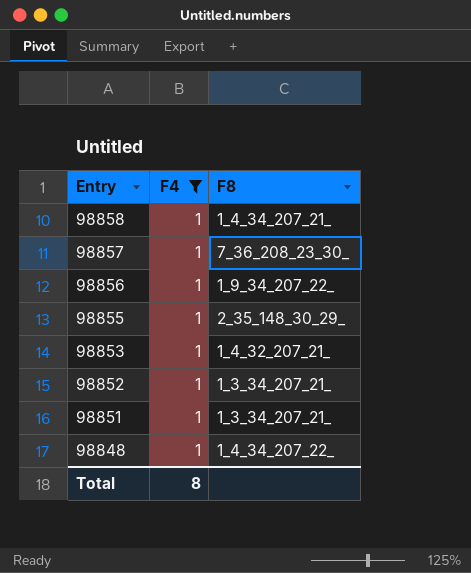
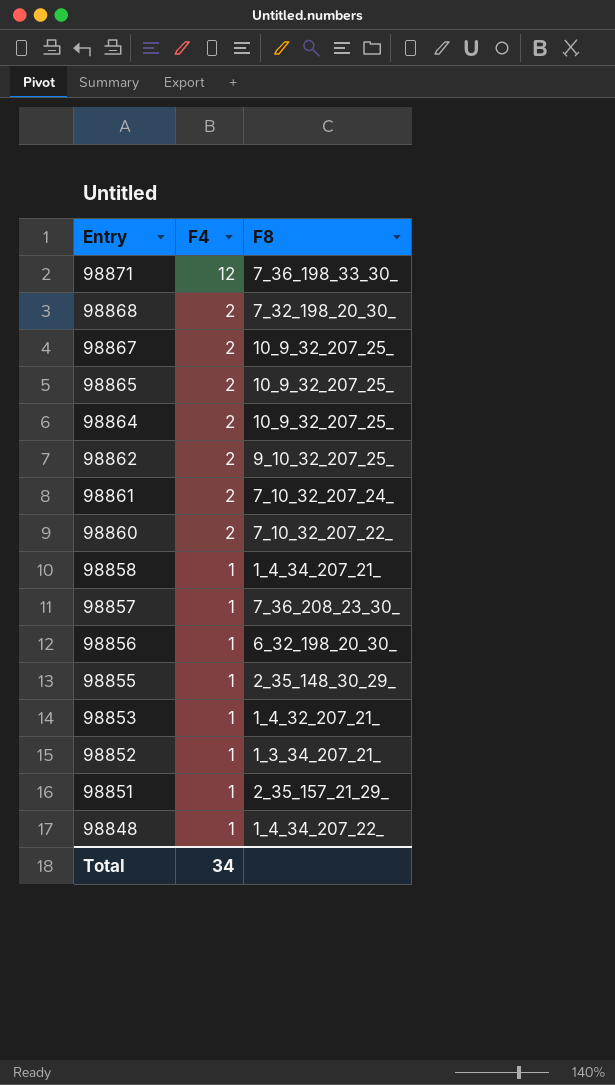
filter: F4 = 1 -> none
98856 | F8: 1_9_34_207_22_ -> 6_32_198_20_30_
98851 | F8: 1_3_34_207_21_ -> 2_35_157_21_29_
Total | F4: 8 -> 34

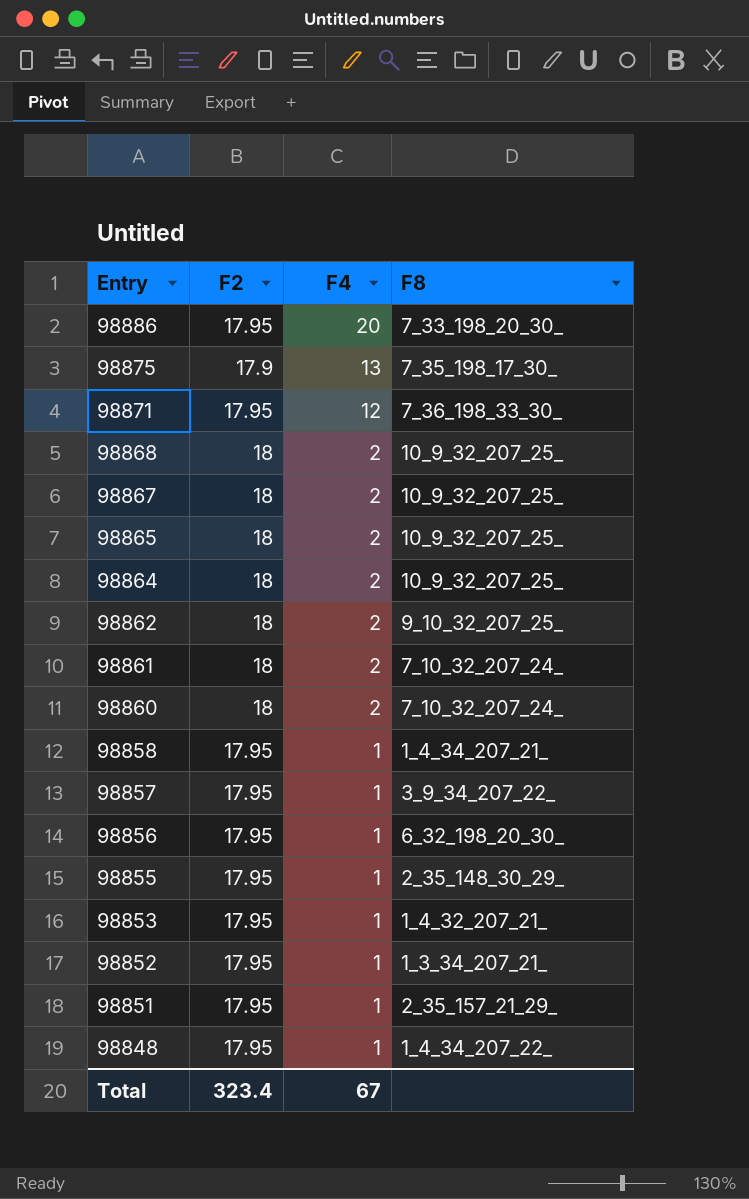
column F2 | position: none -> 2
row 98886: none -> 17.95 | 20 | 7_33_198_20_30_
row 98875: none -> 17.9 | 13 | 7_35_198_17_30_
98868 | F8: 7_32_198_20_30_ -> 10_9_32_207_25_
98860 | F8: 7_10_32_207_22_ -> 7_10_32_207_24_
98857 | F8: 7_36_208_23_30_ -> 3_9_34_207_22_
Total | F4: 34 -> 67

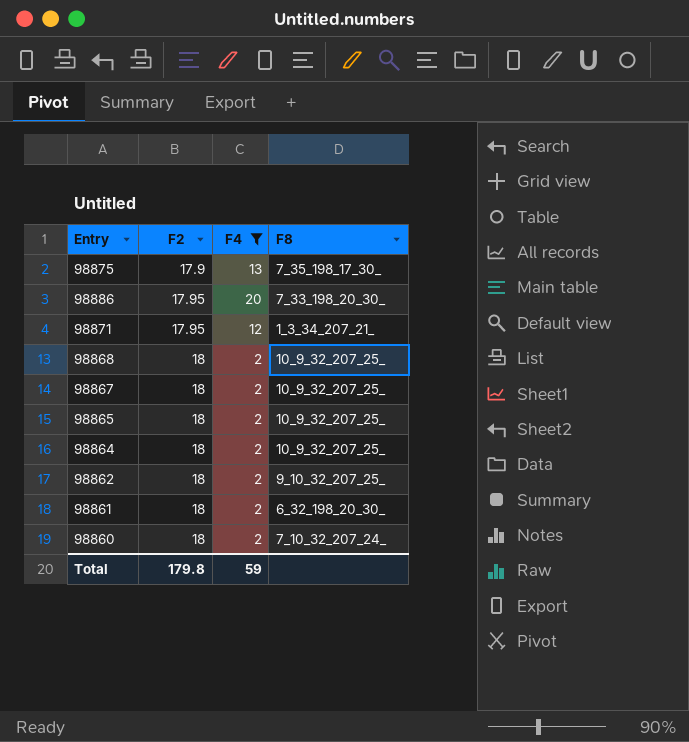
filter: none -> F4 != 1
row order: Entry descending -> F2 ascending
98871 | F8: 7_36_198_33_30_ -> 1_3_34_207_21_
98861 | F8: 7_10_32_207_24_ -> 6_32_198_20_30_
Total | F2: 323.4 -> 179.8
Total | F4: 67 -> 59

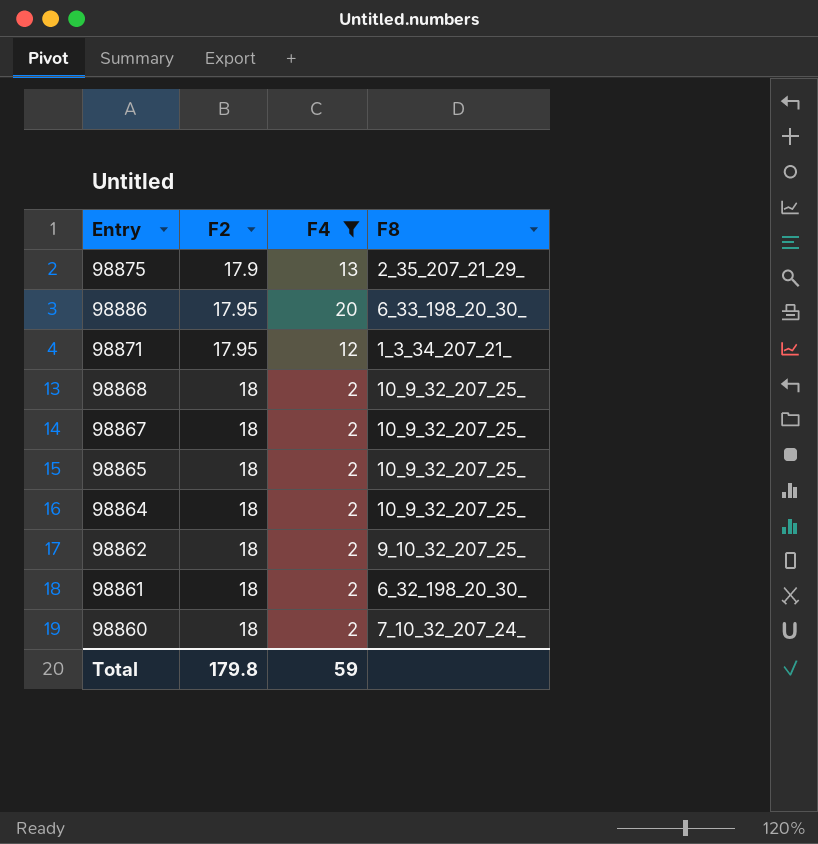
98875 | F8: 7_35_198_17_30_ -> 2_35_207_21_29_
98886 | F8: 7_33_198_20_30_ -> 6_33_198_20_30_

